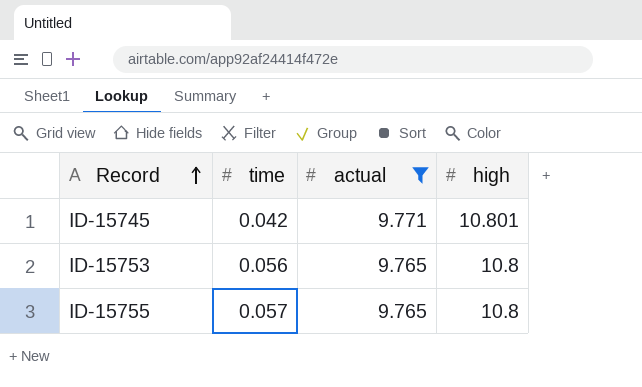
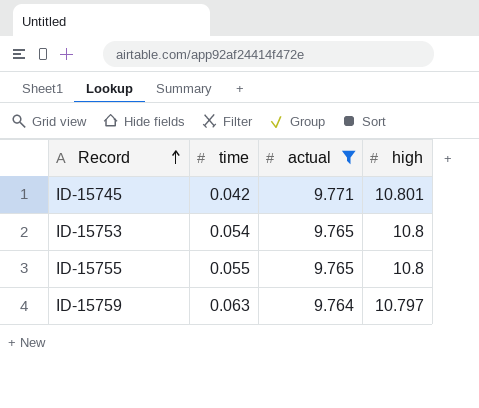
ID-15753 | time: 0.056 -> 0.054
ID-15755 | time: 0.057 -> 0.055
row ID-15759: none -> 0.063 | 9.764 | 10.797

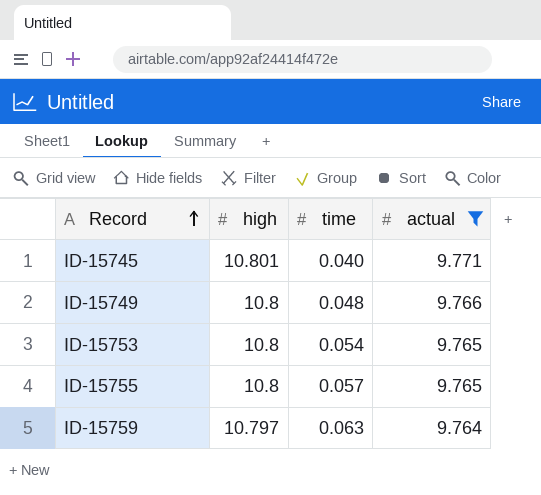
column high | position: 4 -> 2
ID-15745 | time: 0.042 -> 0.040
row ID-15749: none -> 10.8 | 0.048 | 9.766
ID-15755 | time: 0.055 -> 0.057

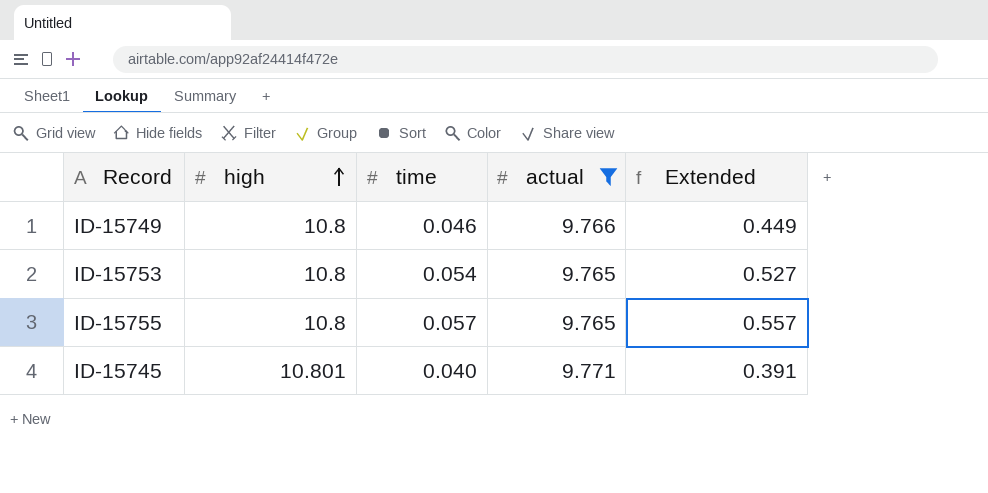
row order: Record ascending -> high ascending
column Extended | formula: none -> [time] * [actual]
row ID-15759: 10.797 | 0.063 | 9.764 -> none
ID-15749 | time: 0.048 -> 0.046

